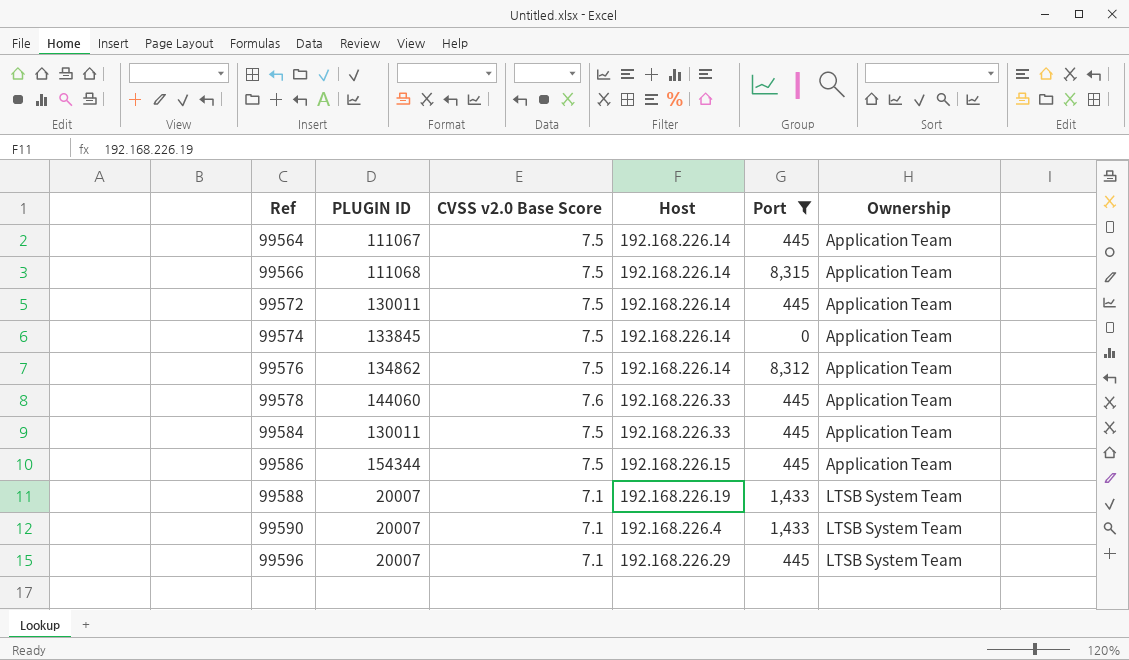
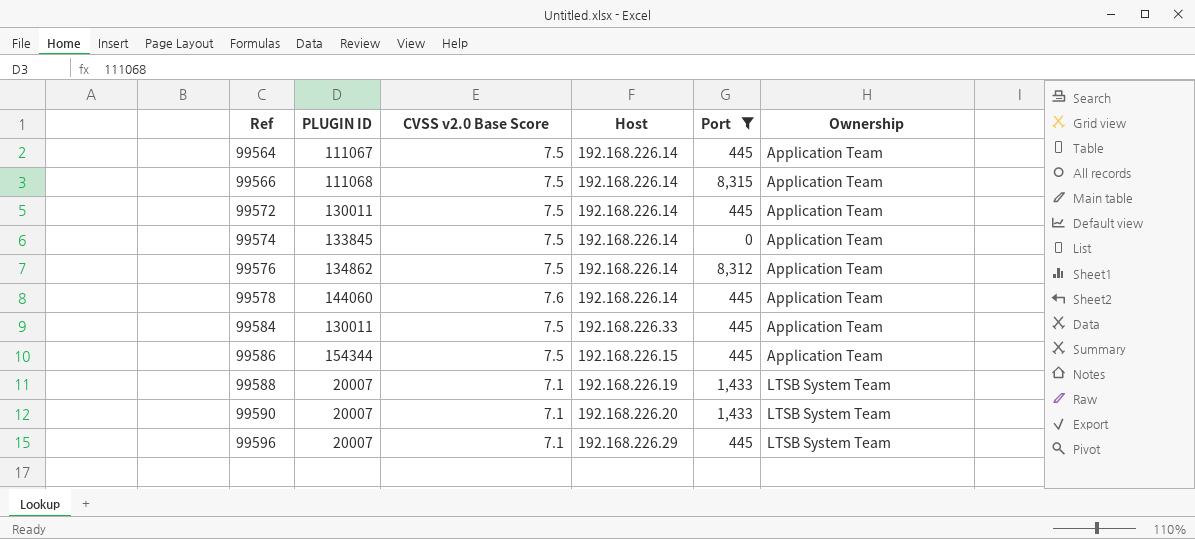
99578 | Host: 192.168.226.33 -> 192.168.226.14
99590 | Host: 192.168.226.4 -> 192.168.226.20

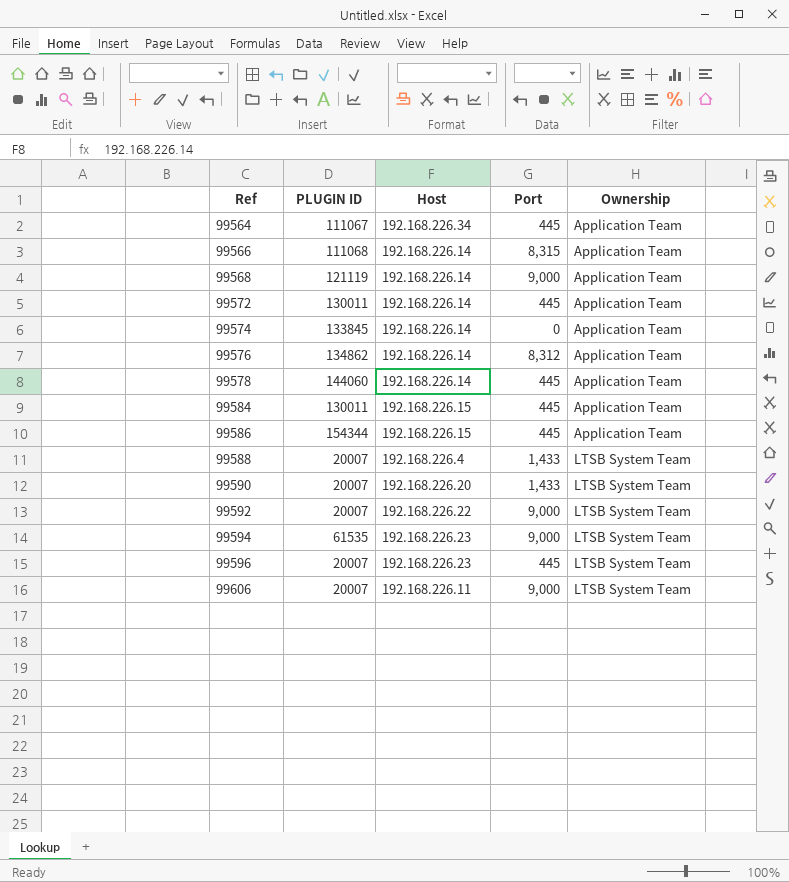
filter: Port != 9,000 -> none
column CVSS v2.0 Base Score | position: 3 -> none
99564 | Host: 192.168.226.14 -> 192.168.226.34
99584 | Host: 192.168.226.33 -> 192.168.226.15
99588 | Host: 192.168.226.19 -> 192.168.226.4
99596 | Host: 192.168.226.29 -> 192.168.226.23

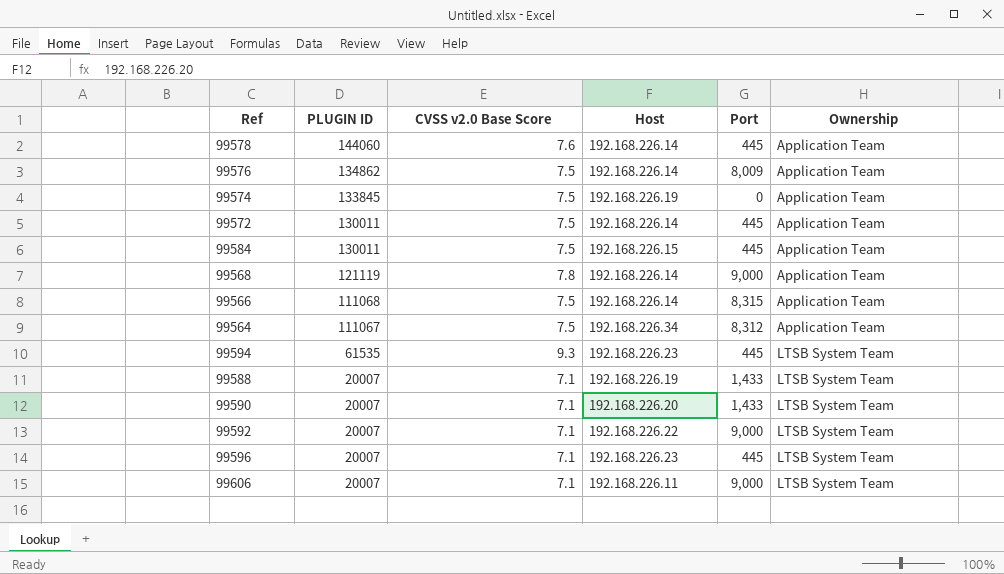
row order: Ref ascending -> PLUGIN ID descending
column CVSS v2.0 Base Score | position: none -> 3
row 99586: 154344 | 192.168.226.15 | 445 | Application Team -> none
99576 | Port: 8,312 -> 8,009
99574 | Host: 192.168.226.14 -> 192.168.226.19
99564 | Port: 445 -> 8,312
99594 | Port: 9,000 -> 445
99588 | Host: 192.168.226.4 -> 192.168.226.19

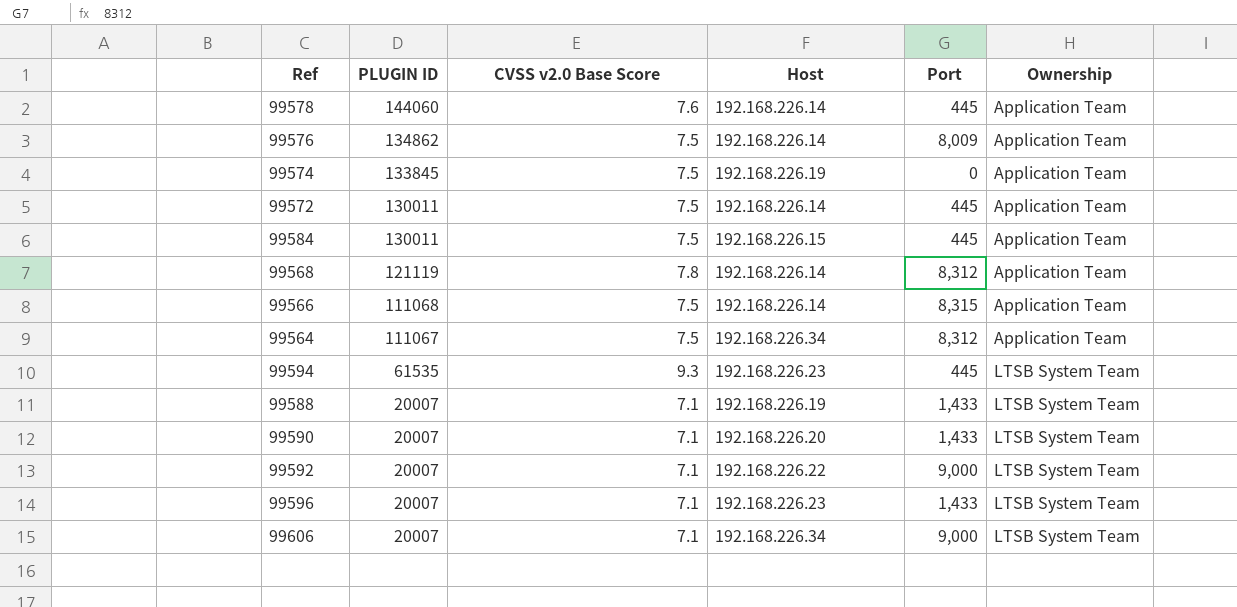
99568 | Port: 9,000 -> 8,312
99596 | Port: 445 -> 1,433
99606 | Host: 192.168.226.11 -> 192.168.226.34

